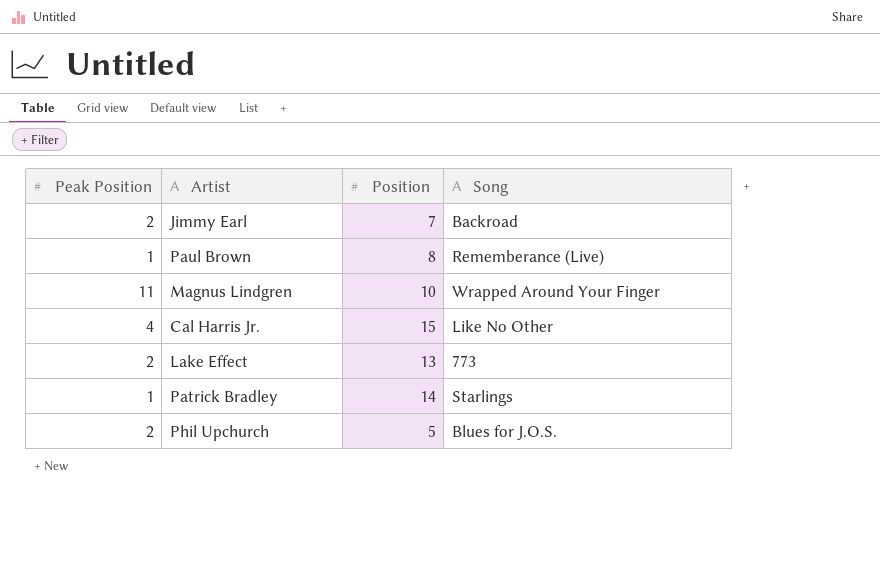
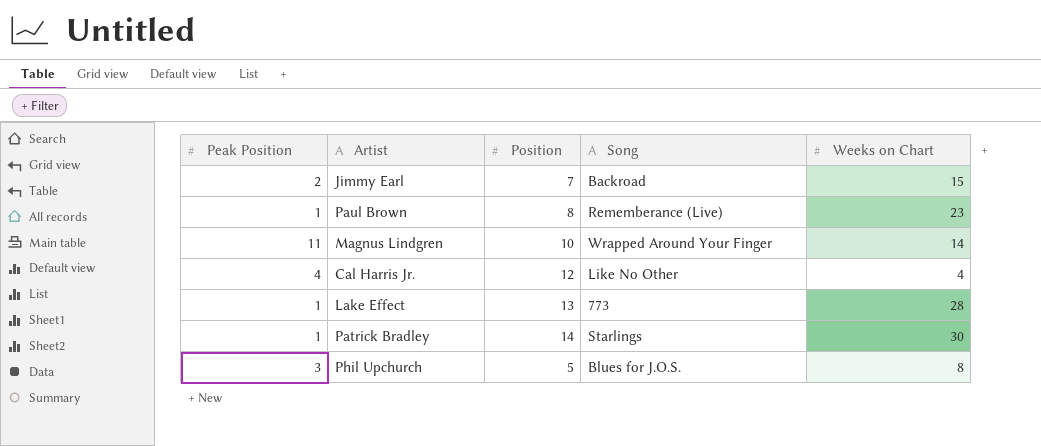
column Weeks on Chart | position: none -> 5
Cal Harris Jr. | Position: 15 -> 12
Lake Effect | Peak Position: 2 -> 1
Phil Upchurch | Peak Position: 2 -> 3

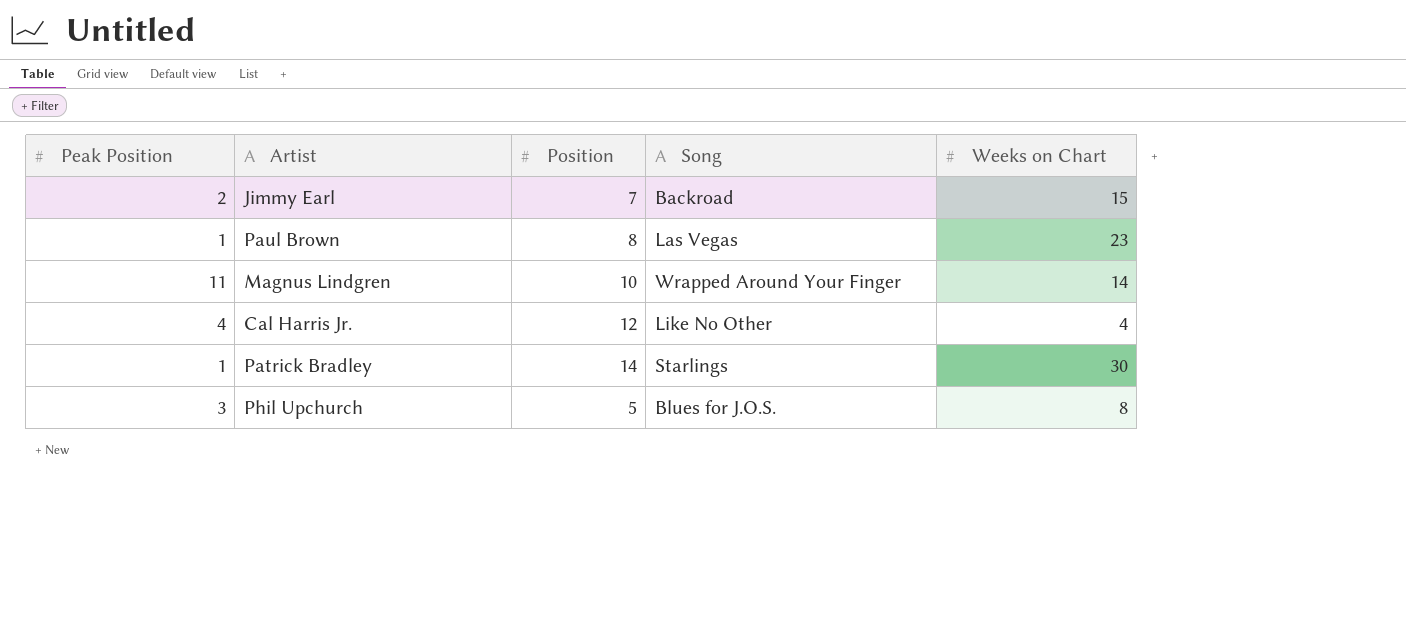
row Lake Effect: 1 | 13 | 773 | 28 -> none
Paul Brown | Song: Rememberance (Live) -> Las Vegas

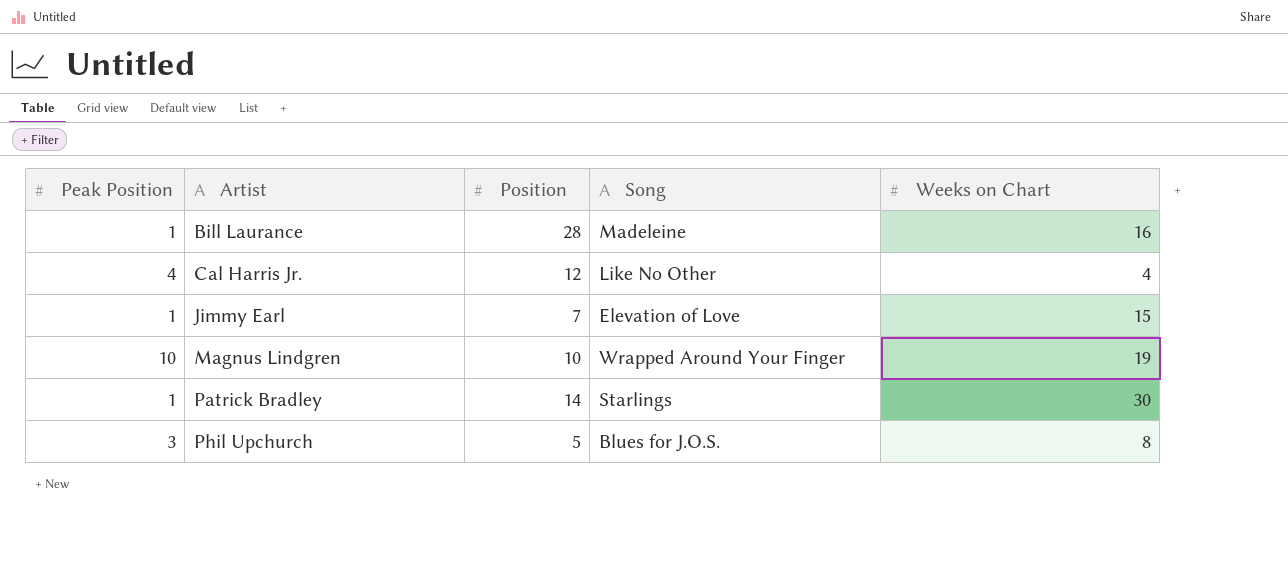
row order: none -> Artist ascending
row Paul Brown: 1 | 8 | Las Vegas | 23 -> none
row Bill Laurance: none -> 1 | 28 | Madeleine | 16
Jimmy Earl | Peak Position: 2 -> 1
Jimmy Earl | Song: Backroad -> Elevation of Love
Magnus Lindgren | Peak Position: 11 -> 10
Magnus Lindgren | Weeks on Chart: 14 -> 19

